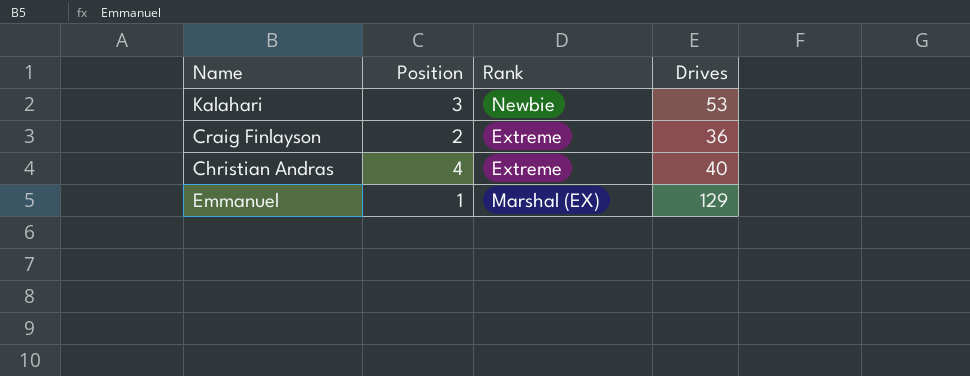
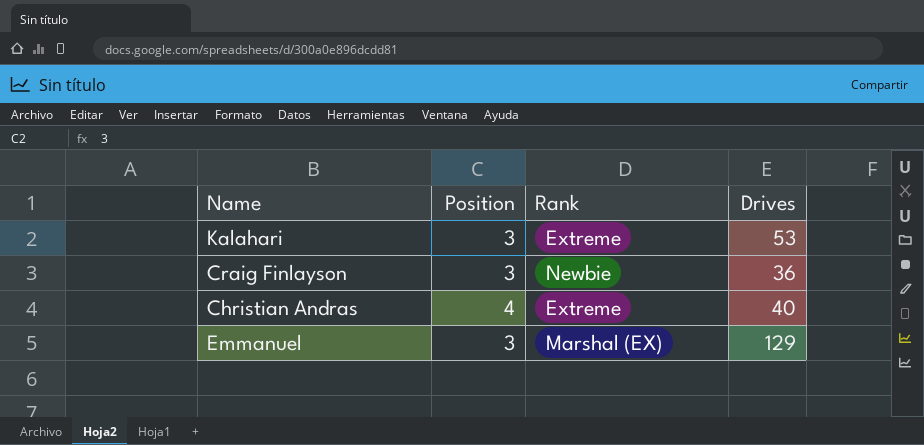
Kalahari | Rank: Newbie -> Extreme
Craig Finlayson | Position: 2 -> 3
Craig Finlayson | Rank: Extreme -> Newbie
Emmanuel | Position: 1 -> 3

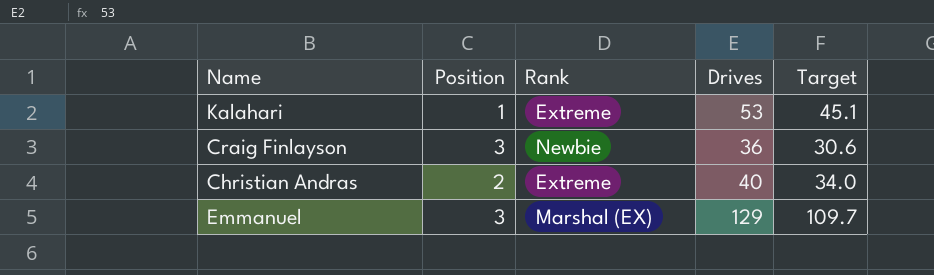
column Target | formula: none -> [Drives] * 0.85
Kalahari | Position: 3 -> 1
Christian Andras | Position: 4 -> 2

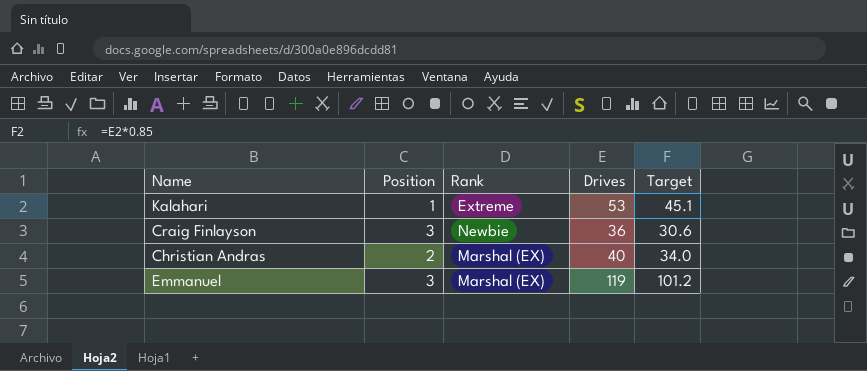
Christian Andras | Rank: Extreme -> Marshal (EX)
Emmanuel | Drives: 129 -> 119
Emmanuel | Target: 109.7 -> 101.2

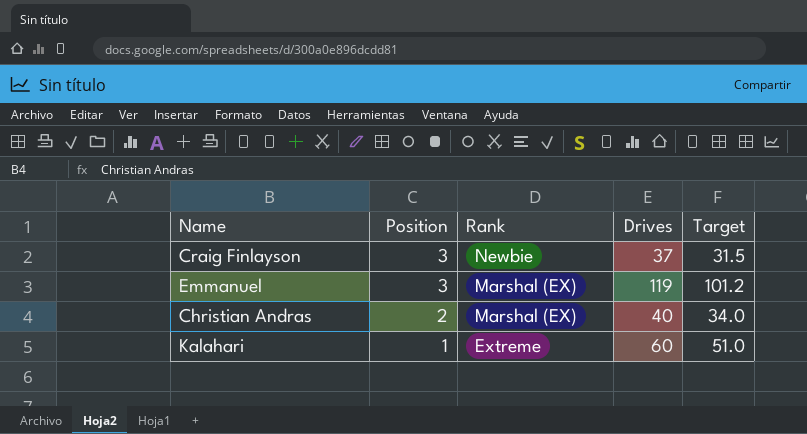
row order: none -> Position descending
Craig Finlayson | Drives: 36 -> 37
Craig Finlayson | Target: 30.6 -> 31.5
Kalahari | Drives: 53 -> 60
Kalahari | Target: 45.1 -> 51.0

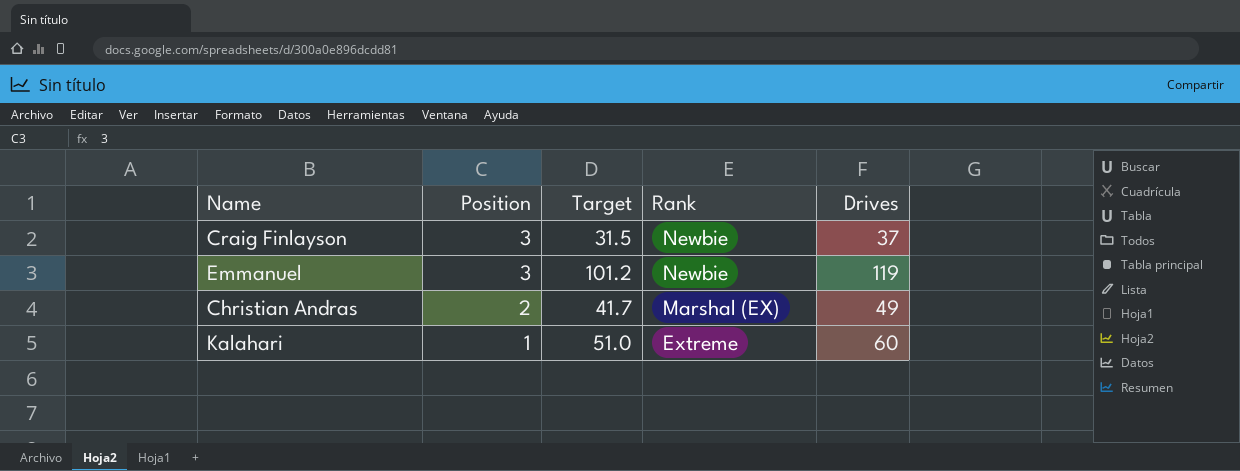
column Target | position: 5 -> 3
Emmanuel | Rank: Marshal (EX) -> Newbie
Christian Andras | Target: 34.0 -> 41.7
Christian Andras | Drives: 40 -> 49

